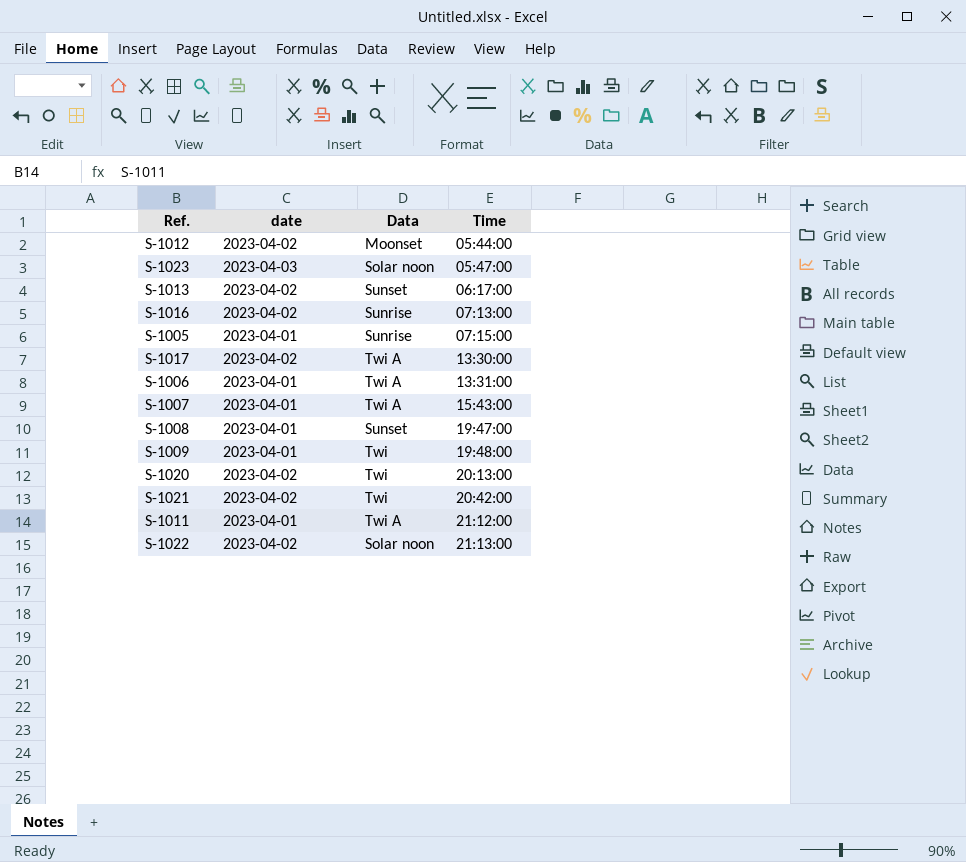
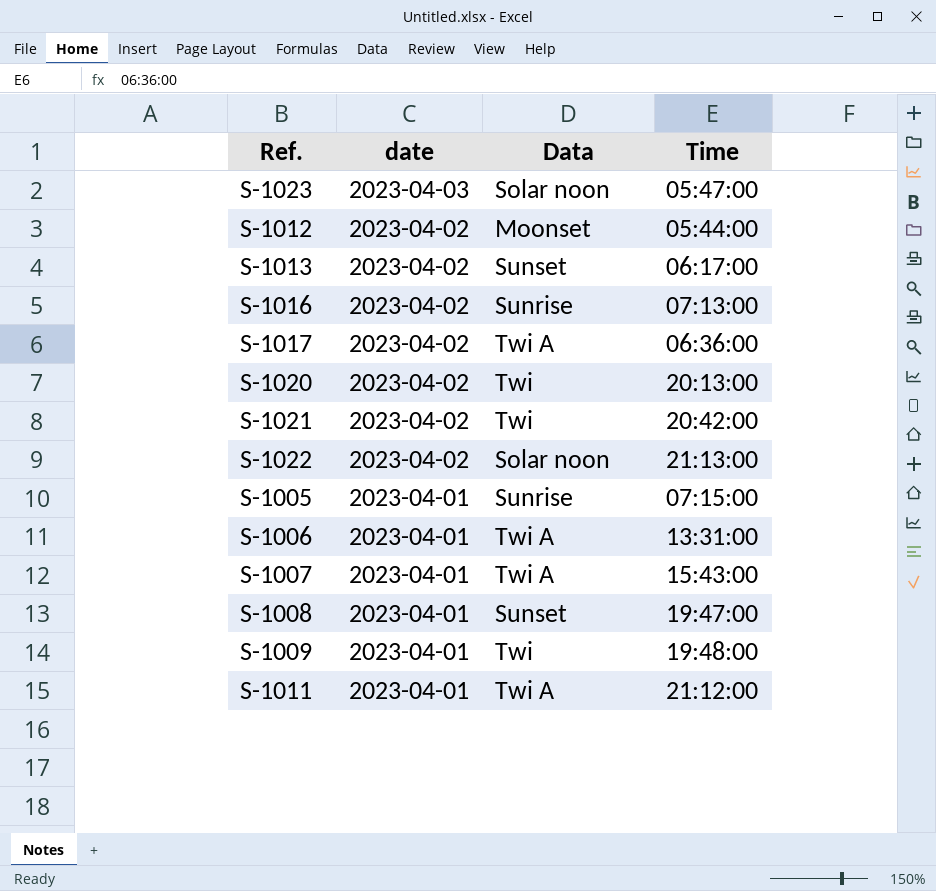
row order: Time ascending -> date descending
S-1017 | Time: 13:30:00 -> 06:36:00

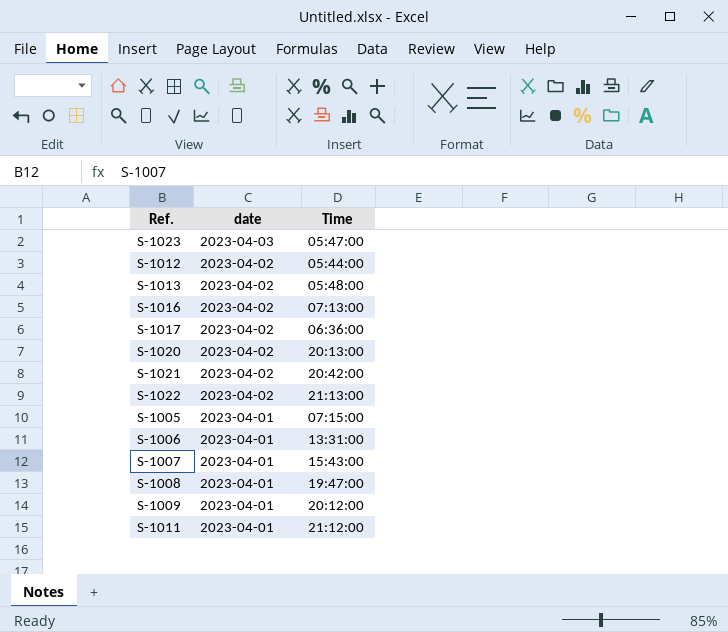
column Data | position: 3 -> none
S-1013 | Time: 06:17:00 -> 05:48:00
S-1009 | Time: 19:48:00 -> 20:12:00

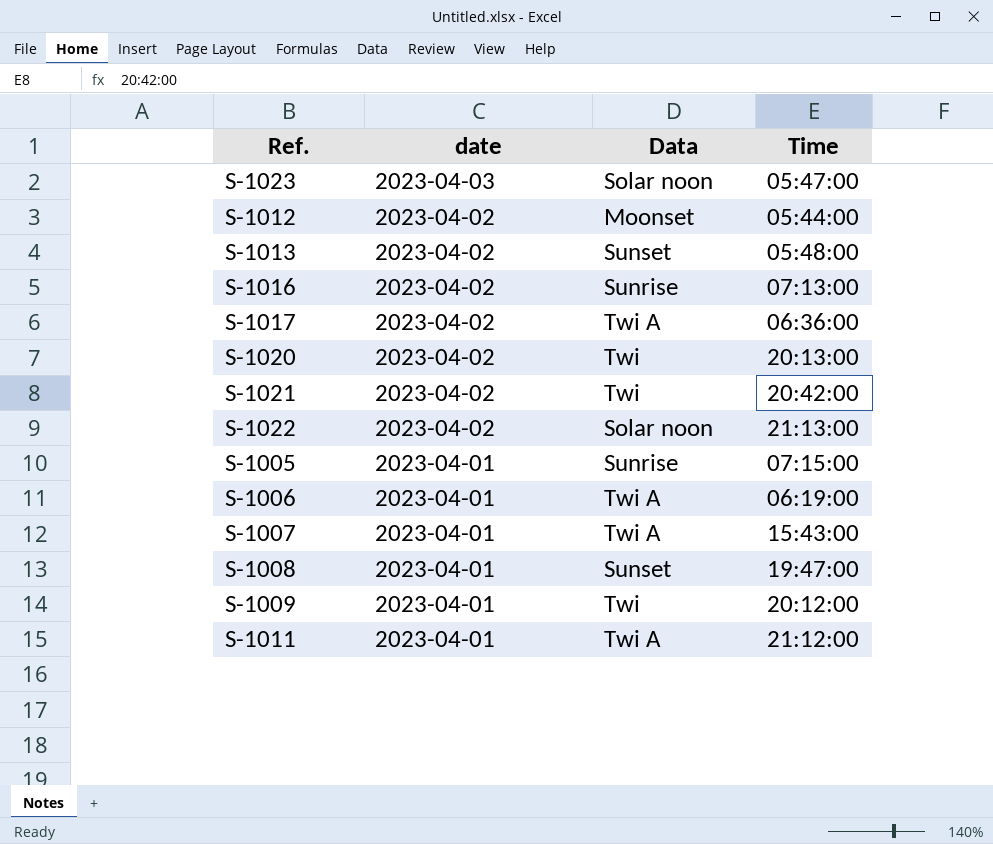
column Data | position: none -> 3
S-1006 | Time: 13:31:00 -> 06:19:00

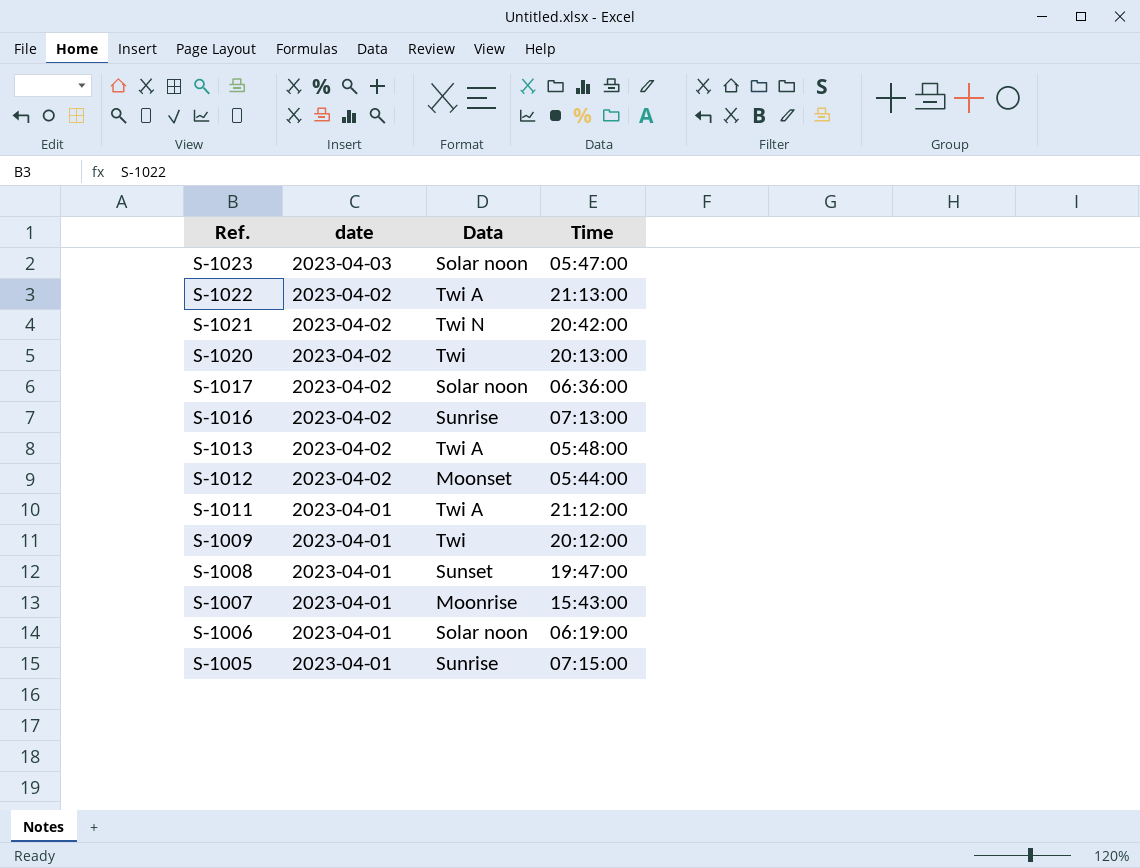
row order: date descending -> Ref. descending
S-1022 | Data: Solar noon -> Twi A
S-1021 | Data: Twi -> Twi N
S-1017 | Data: Twi A -> Solar noon
S-1013 | Data: Sunset -> Twi A
S-1007 | Data: Twi A -> Moonrise
S-1006 | Data: Twi A -> Solar noon

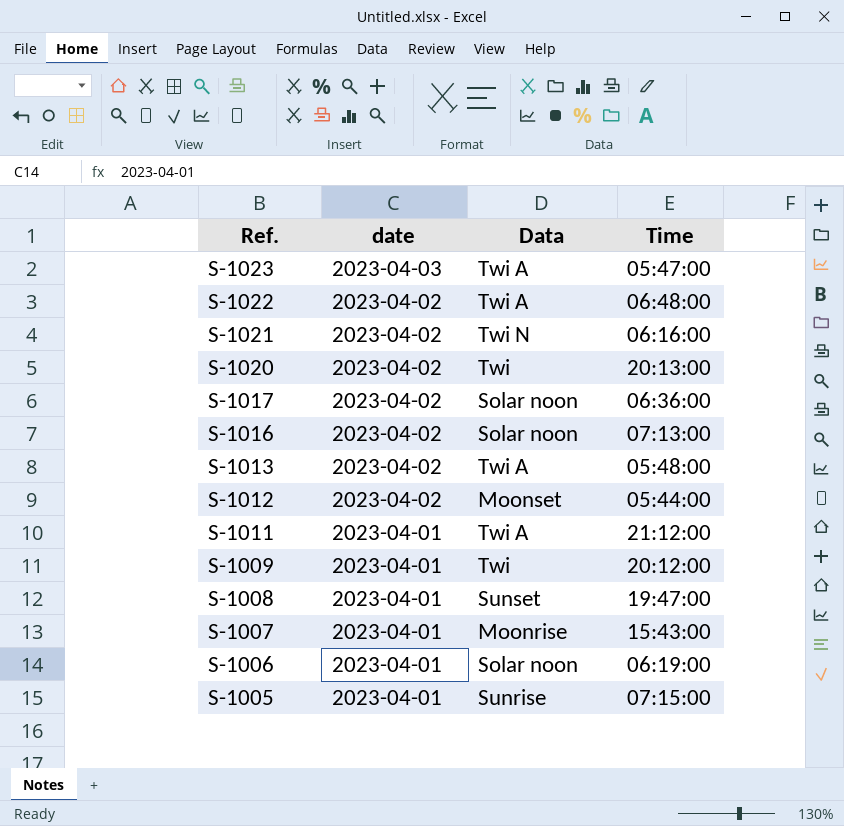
S-1023 | Data: Solar noon -> Twi A
S-1022 | Time: 21:13:00 -> 06:48:00
S-1021 | Time: 20:42:00 -> 06:16:00
S-1016 | Data: Sunrise -> Solar noon

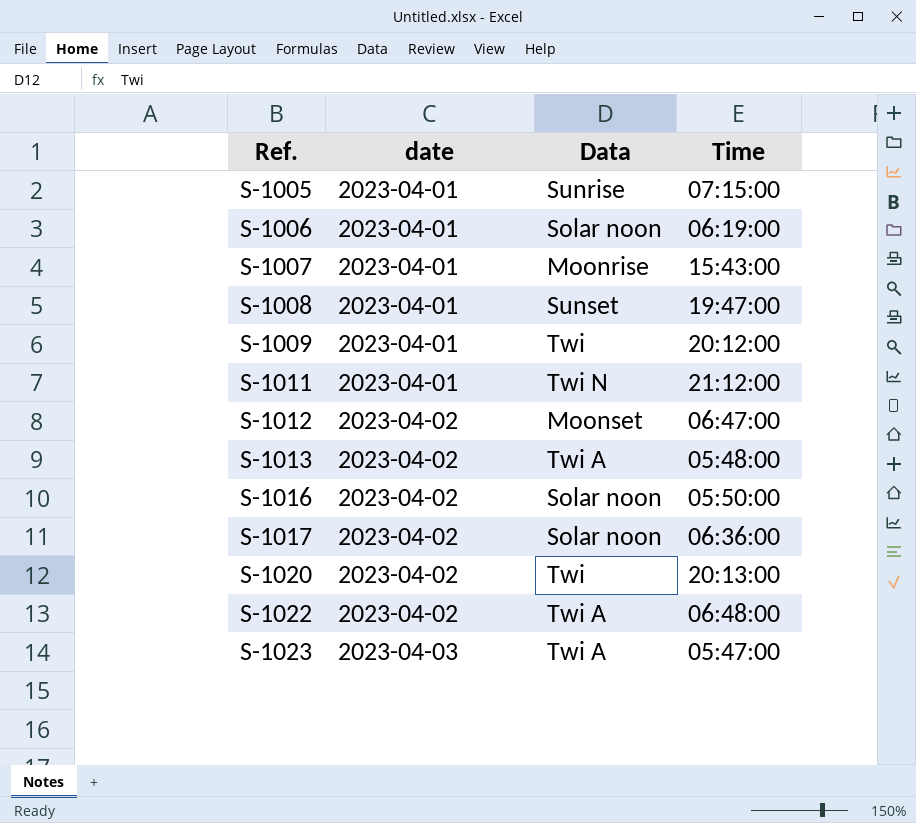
row order: Ref. descending -> Ref. ascending
row S-1021: 2023-04-02 | Twi N | 06:16:00 -> none
S-1011 | Data: Twi A -> Twi N
S-1012 | Time: 05:44:00 -> 06:47:00
S-1016 | Time: 07:13:00 -> 05:50:00

